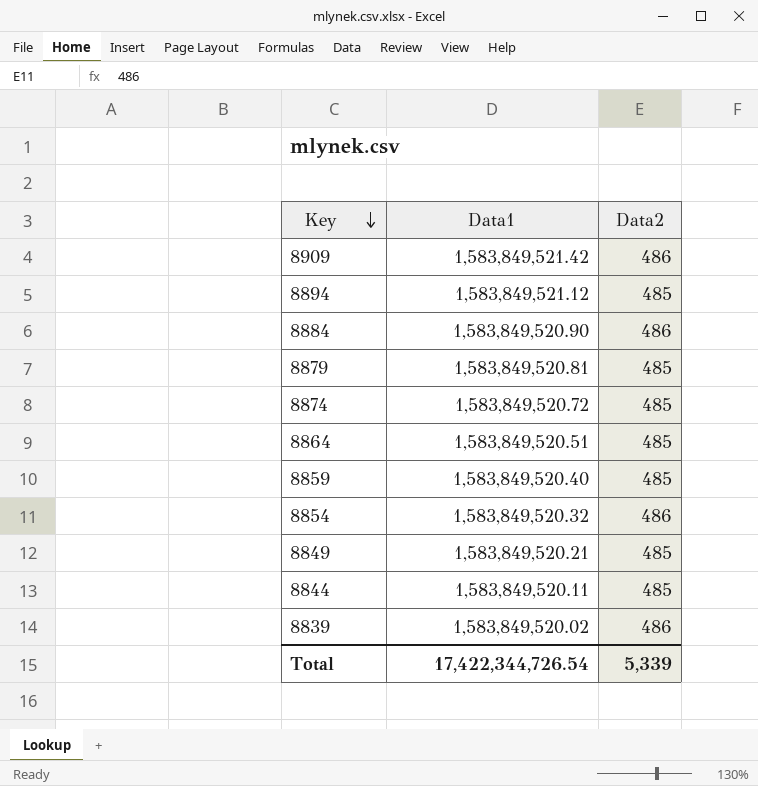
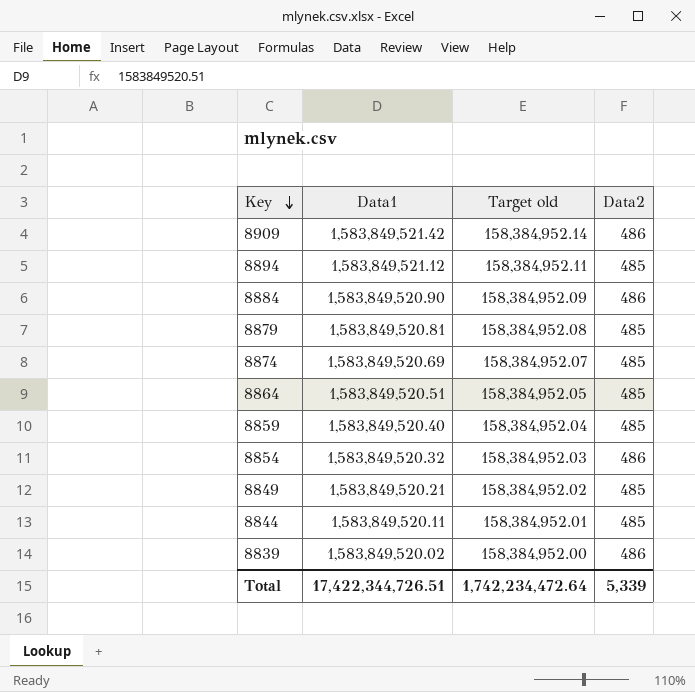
column Target old | formula: none -> [Data1] * 0.1
8874 | Data1: 1,583,849,520.72 -> 1,583,849,520.69
Total | Data1: 17,422,344,726.54 -> 17,422,344,726.51

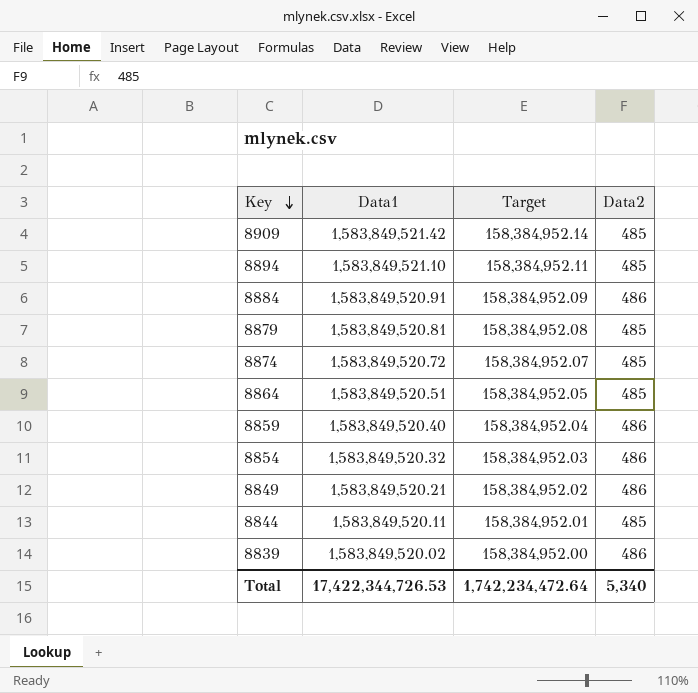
column name: Target old -> Target
8909 | Data2: 486 -> 485
8894 | Data1: 1,583,849,521.12 -> 1,583,849,521.10
8884 | Data1: 1,583,849,520.90 -> 1,583,849,520.91
8874 | Data1: 1,583,849,520.69 -> 1,583,849,520.72
8859 | Data2: 485 -> 486
8849 | Data2: 485 -> 486
Total | Data1: 17,422,344,726.51 -> 17,422,344,726.53
Total | Data2: 5,339 -> 5,340

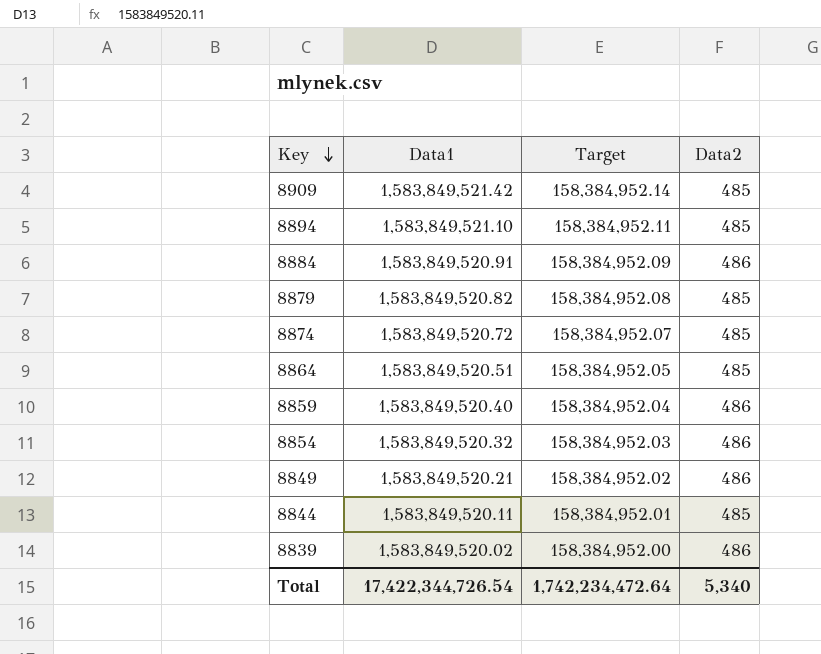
8879 | Data1: 1,583,849,520.81 -> 1,583,849,520.82
Total | Data1: 17,422,344,726.53 -> 17,422,344,726.54

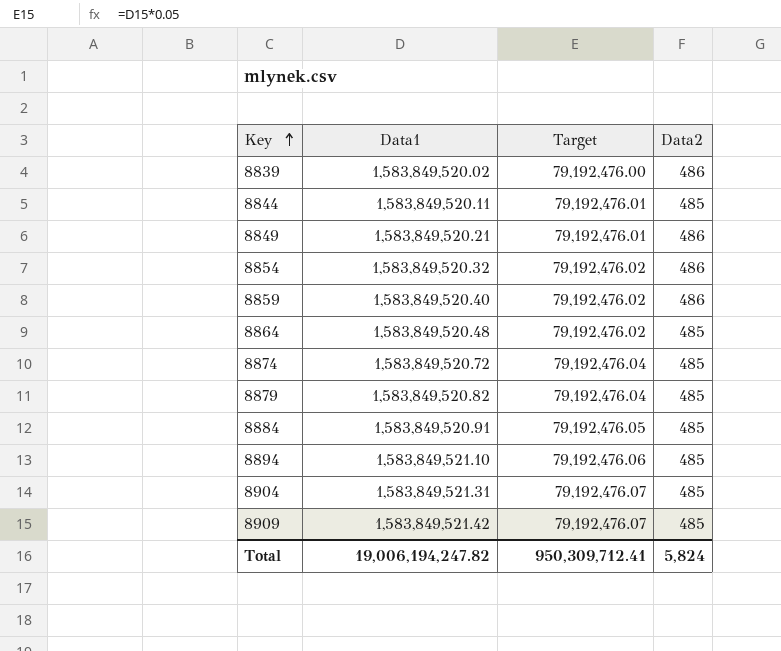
row order: Key descending -> Key ascending
column Target | formula: [Data1] * 0.1 -> [Data1] * 0.05
8864 | Data1: 1,583,849,520.51 -> 1,583,849,520.48
8884 | Data2: 486 -> 485
row 8904: none -> 1,583,849,521.31 | 79,192,476.07 | 485
Total | Data1: 17,422,344,726.54 -> 19,006,194,247.82
Total | Target: 1,742,234,472.64 -> 950,309,712.41
Total | Data2: 5,340 -> 5,824

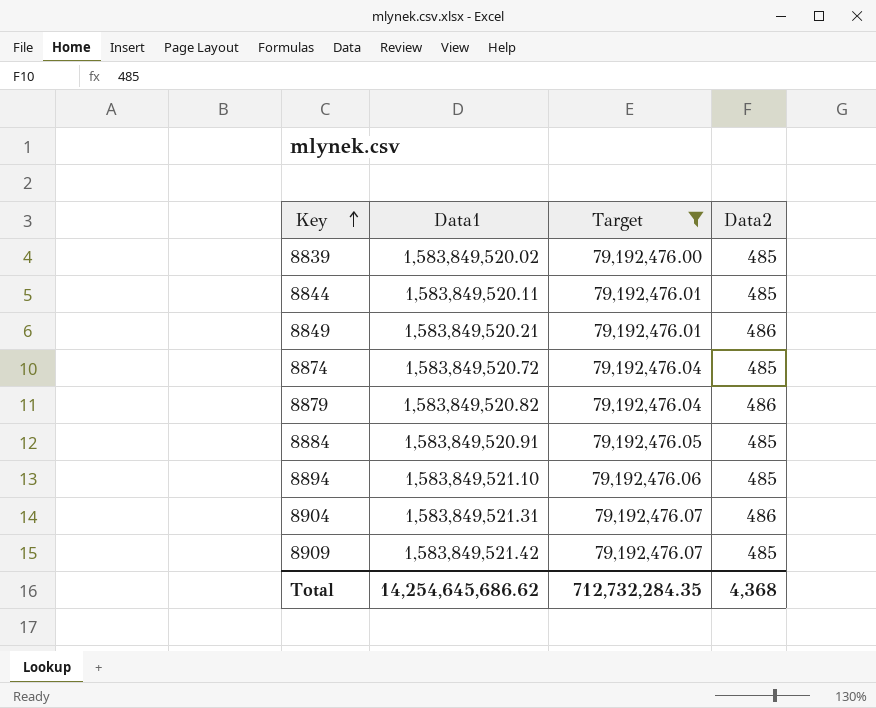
filter: none -> Target != 79,192,476.02
8839 | Data2: 486 -> 485
8879 | Data2: 485 -> 486
8904 | Data2: 485 -> 486
Total | Data1: 19,006,194,247.82 -> 14,254,645,686.62
Total | Target: 950,309,712.41 -> 712,732,284.35
Total | Data2: 5,824 -> 4,368

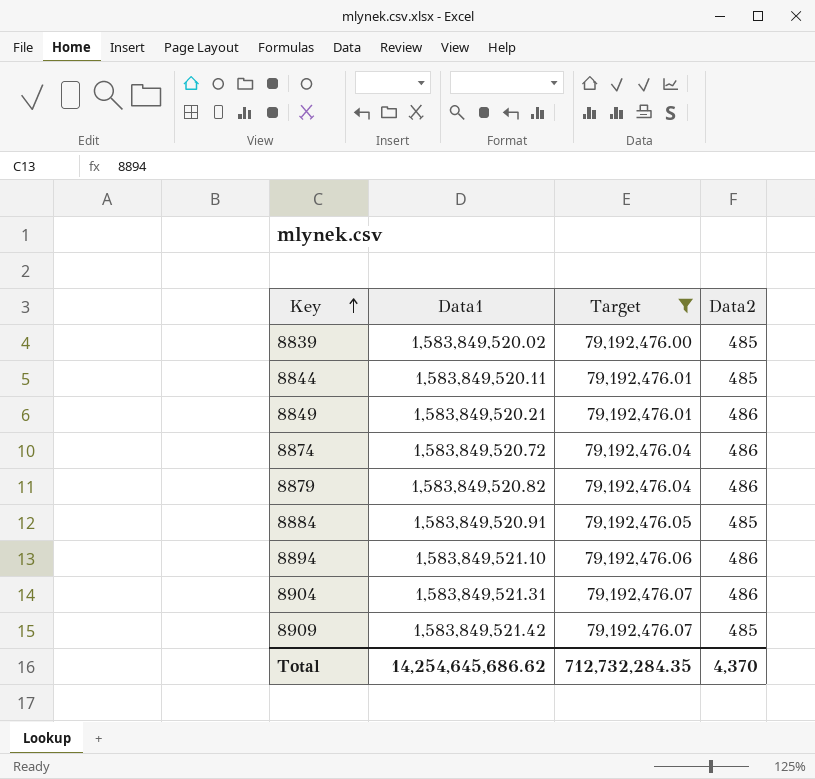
8874 | Data2: 485 -> 486
8894 | Data2: 485 -> 486
Total | Data2: 4,368 -> 4,370

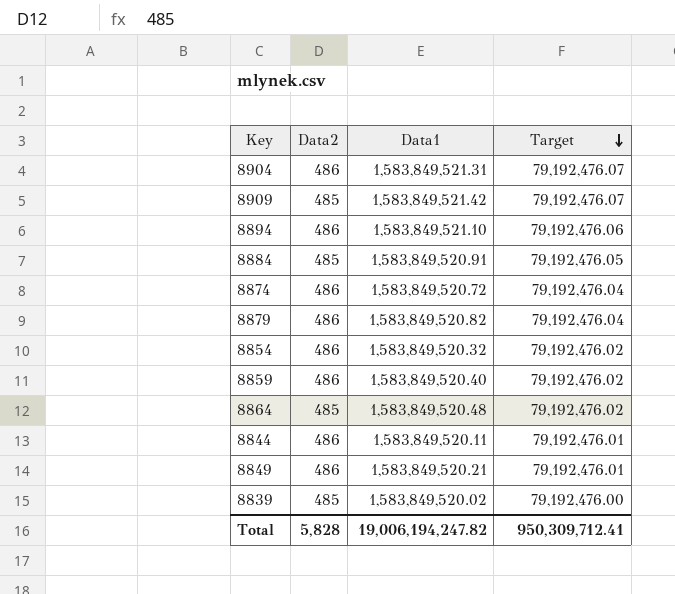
filter: Target != 79,192,476.02 -> none
row order: Key ascending -> Target descending
column Data2 | position: 4 -> 2
8844 | Data2: 485 -> 486
Total | Data2: 4,370 -> 5,828
Total | Data1: 14,254,645,686.62 -> 19,006,194,247.82
Total | Target: 712,732,284.35 -> 950,309,712.41

